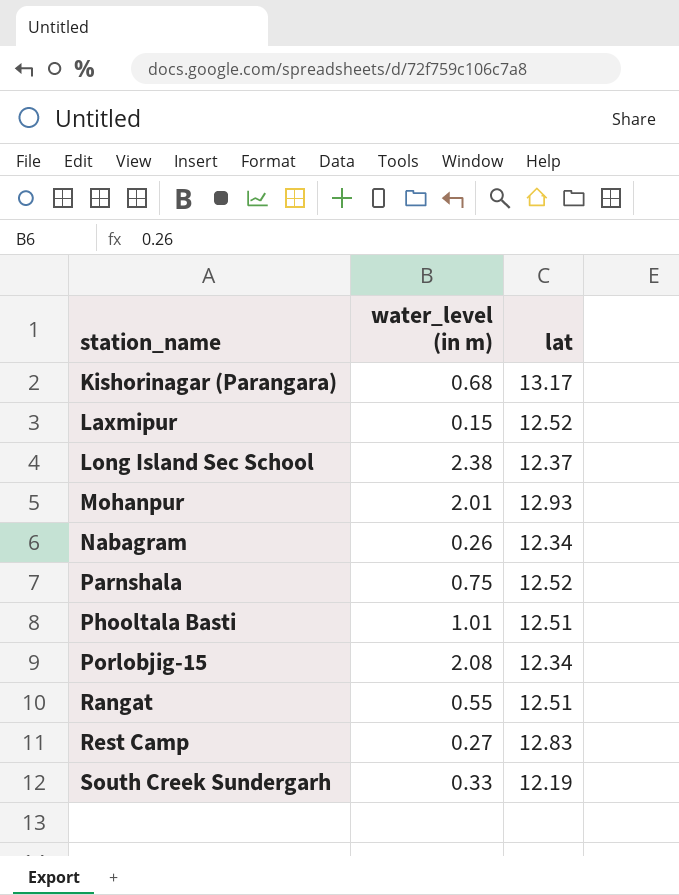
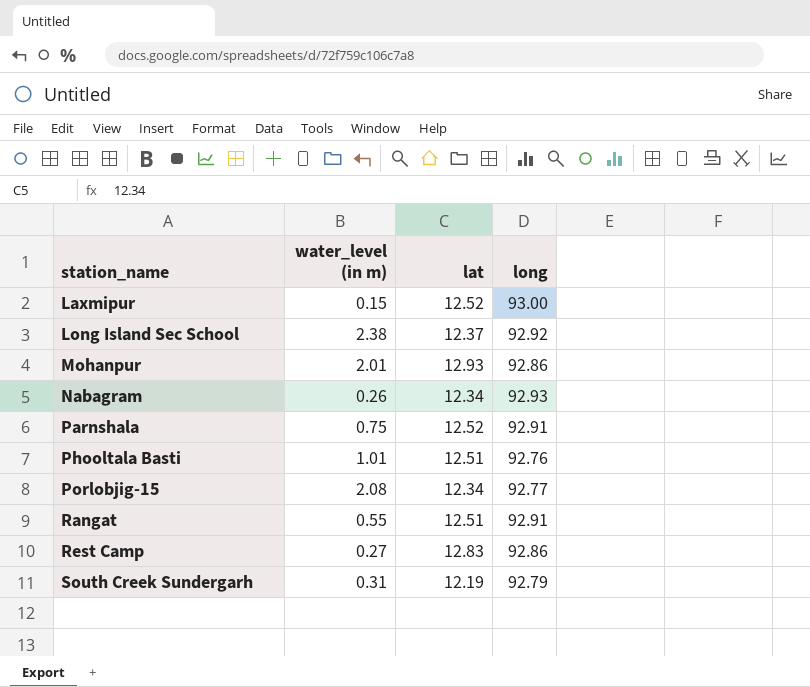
column long | position: none -> 4
row Kishorinagar (Parangara): 0.68 | 13.17 -> none
South Creek Sundergarh | water_level (in m): 0.33 -> 0.31

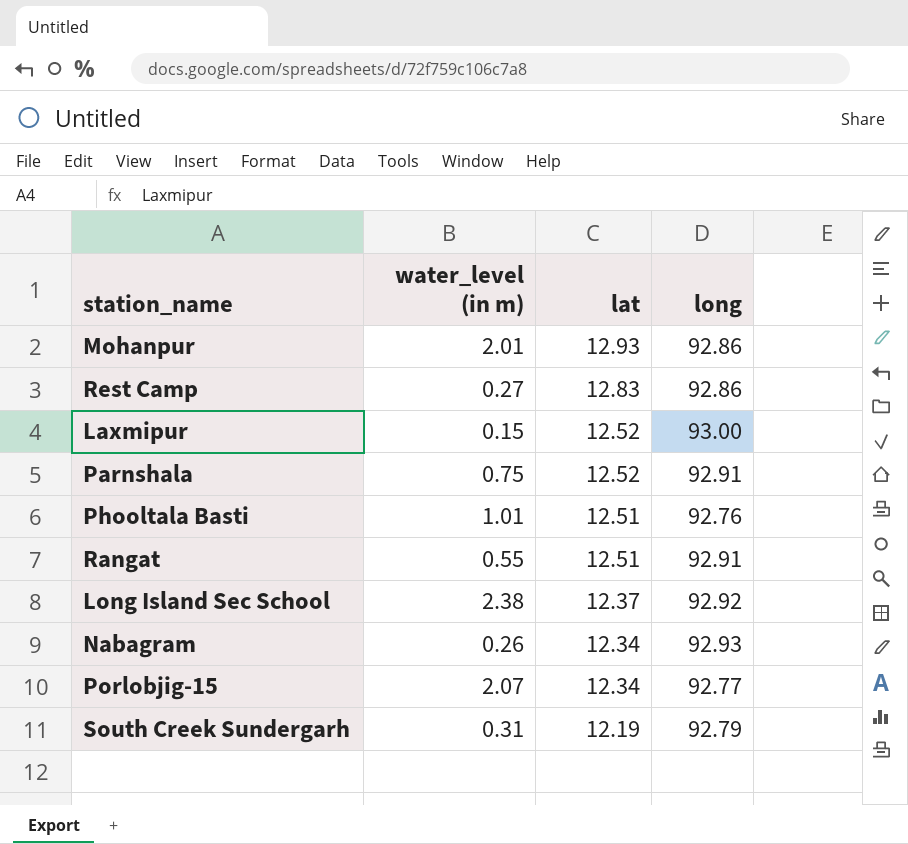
row order: station_name ascending -> lat descending
Porlobjig-15 | water_level (in m): 2.08 -> 2.07

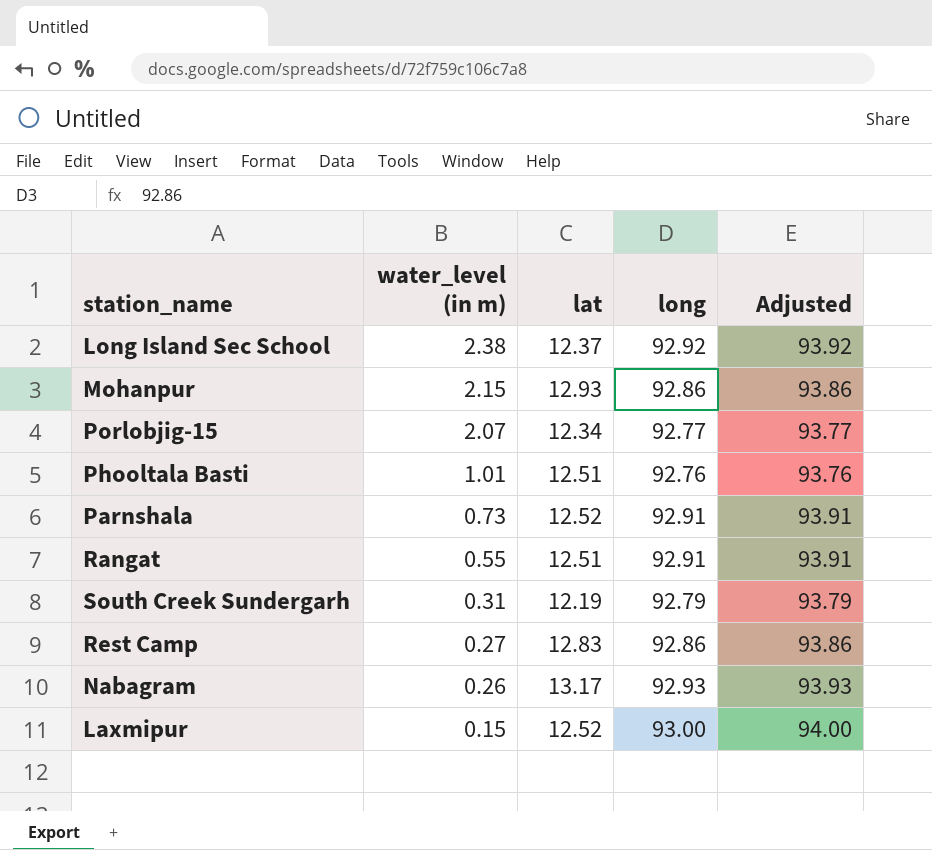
row order: lat descending -> water_level (in m) descending
column Adjusted | formula: none -> [long] + 1
Mohanpur | water_level (in m): 2.01 -> 2.15
Parnshala | water_level (in m): 0.75 -> 0.73
Nabagram | lat: 12.34 -> 13.17

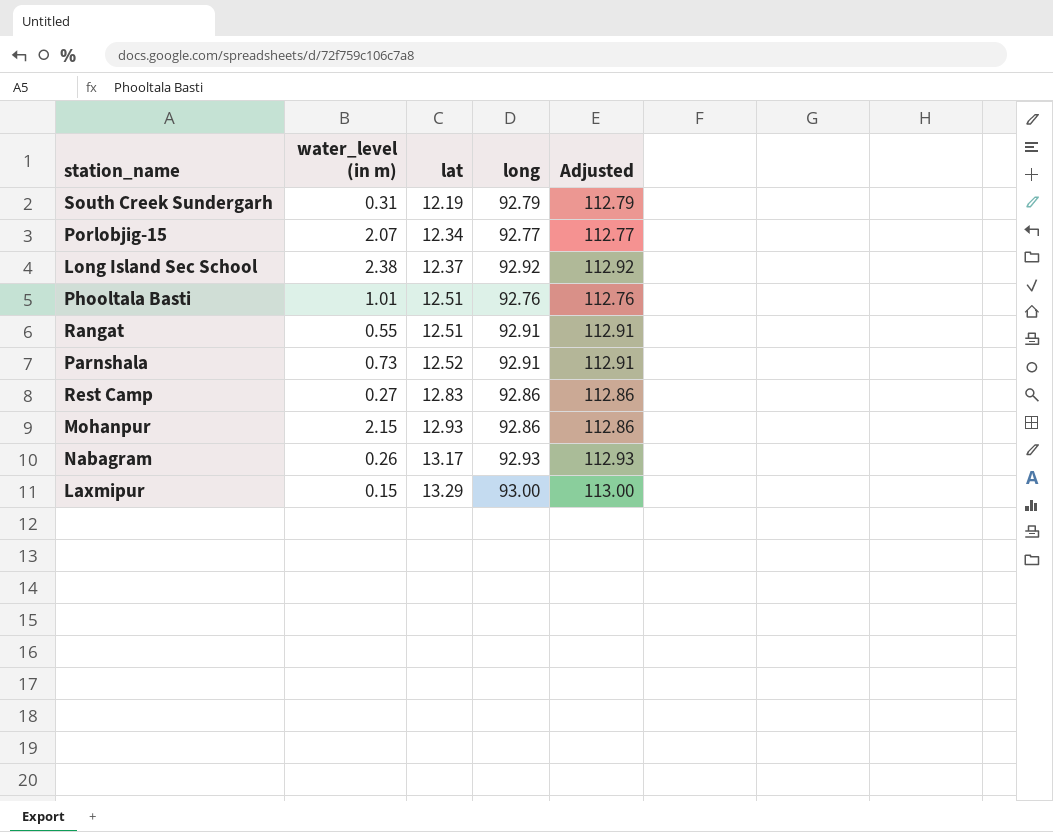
row order: water_level (in m) descending -> lat ascending
column Adjusted | formula: [long] + 1 -> [long] + 20
Laxmipur | lat: 12.52 -> 13.29

